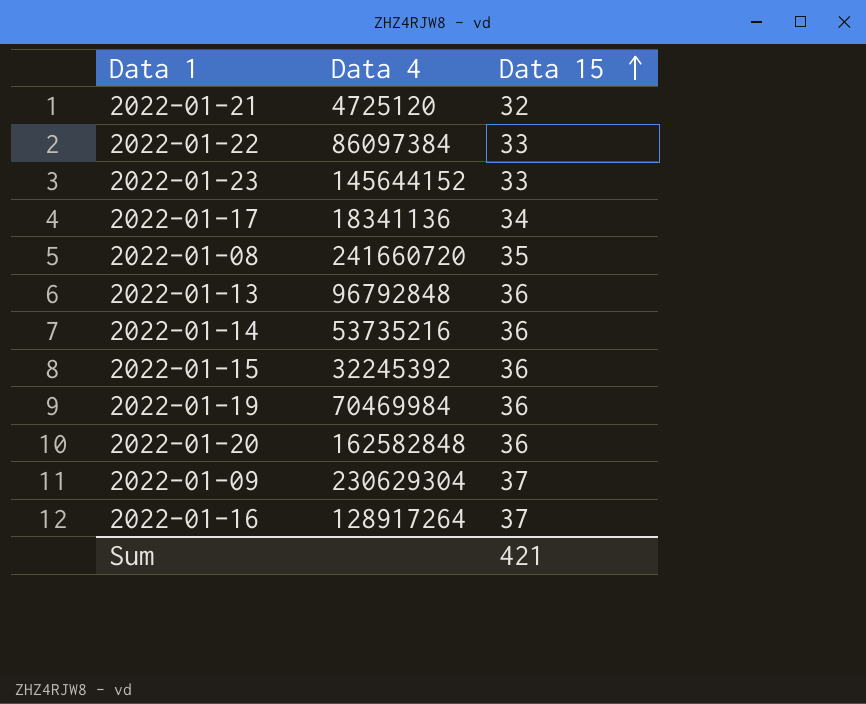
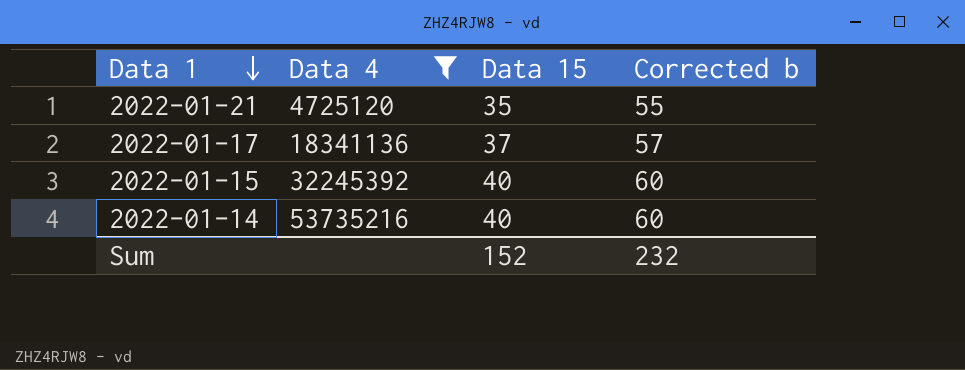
filter: none -> Data 4 <= 53735216
row order: Data 15 ascending -> Data 1 descending
column Corrected b | formula: none -> [Data 15] + 20
2022-01-21 | Data 15: 32 -> 35
2022-01-17 | Data 15: 34 -> 37
2022-01-15 | Data 15: 36 -> 40
2022-01-14 | Data 15: 36 -> 40
Sum | Data 15: 421 -> 152

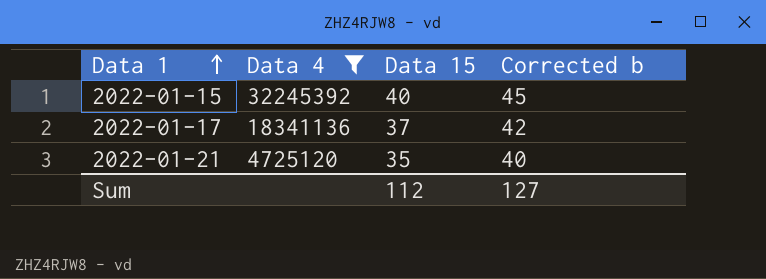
row order: Data 1 descending -> Data 1 ascending
column Corrected b | formula: [Data 15] + 20 -> [Data 15] + 5
row 2022-01-14: 53735216 | 40 | 60 -> none
Sum | Data 15: 152 -> 112
Sum | Corrected b: 232 -> 127

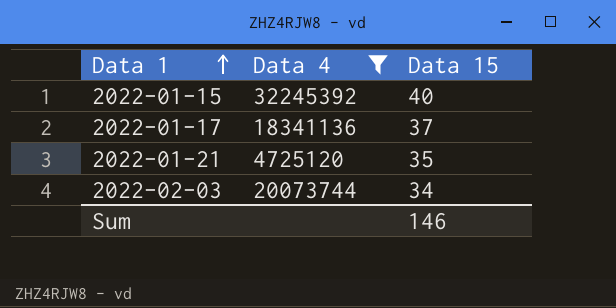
column Corrected b | formula: [Data 15] + 5 -> none
row 2022-02-03: none -> 20073744 | 34
Sum | Data 15: 112 -> 146

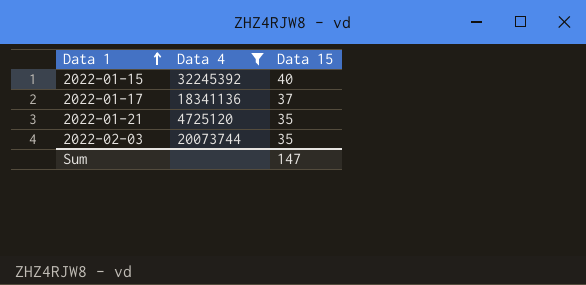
2022-02-03 | Data 15: 34 -> 35
Sum | Data 15: 146 -> 147

